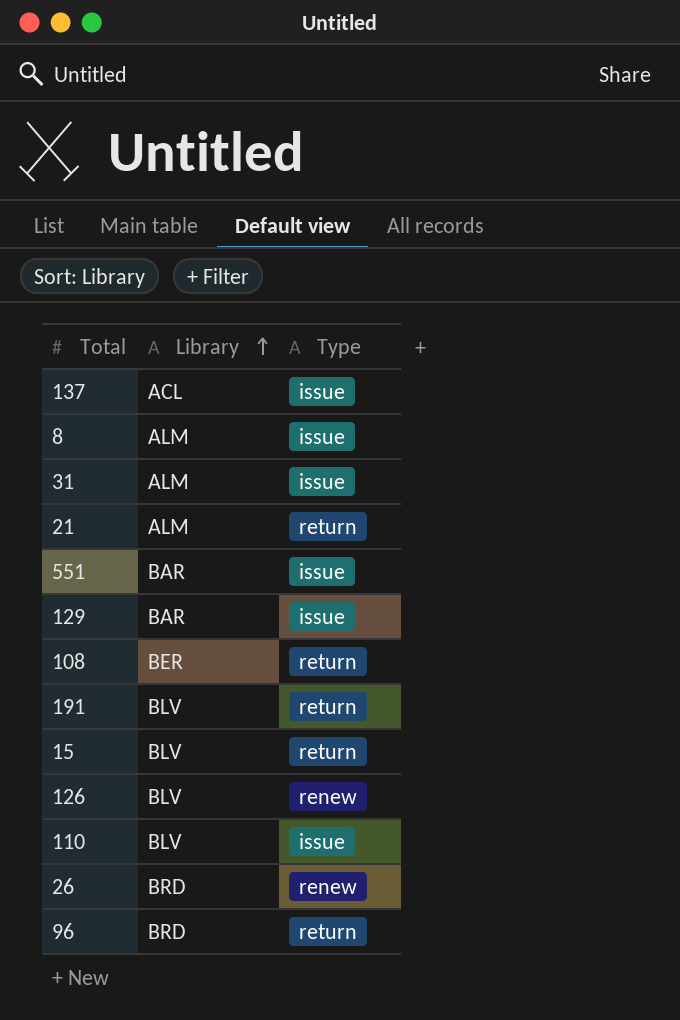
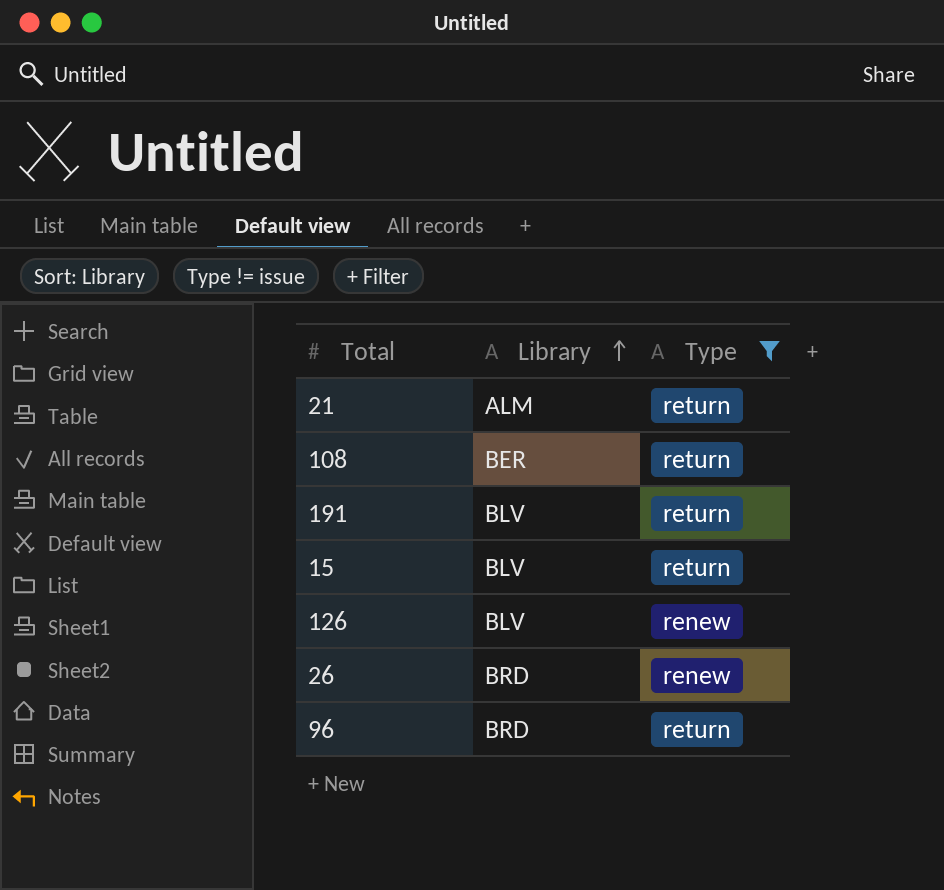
filter: none -> Type != issue

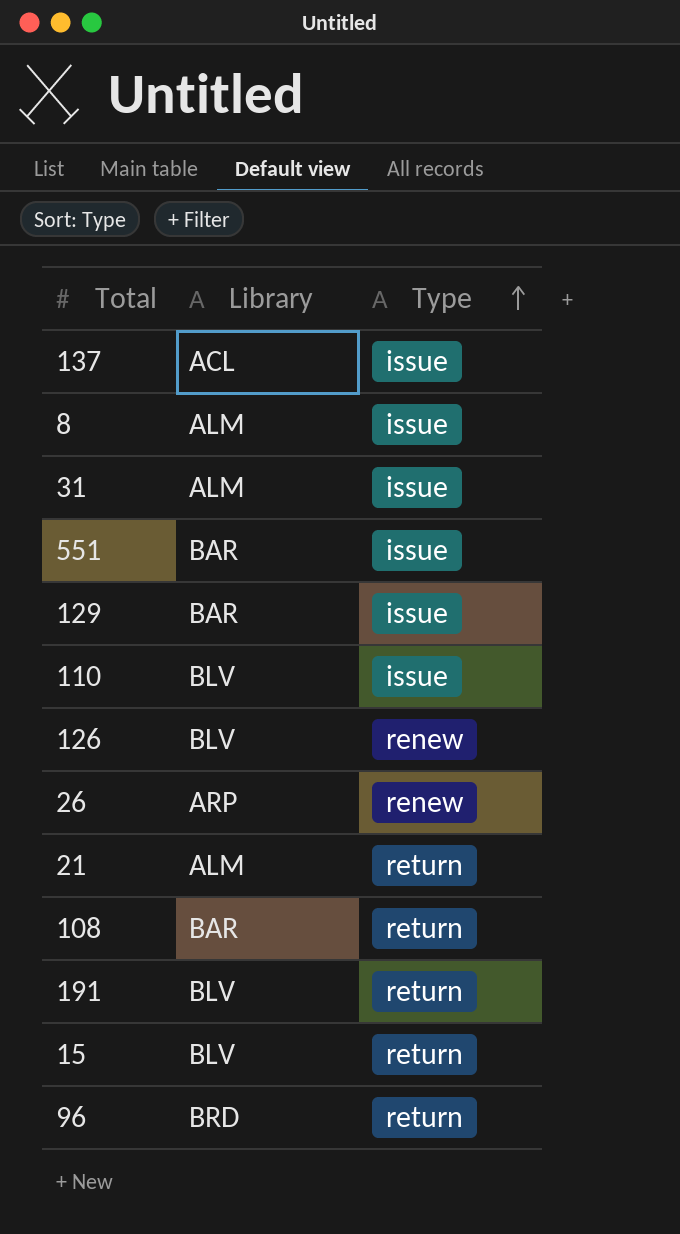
filter: Type != issue -> none
row order: Library ascending -> Type ascending
26 | Library: BRD -> ARP
108 | Library: BER -> BAR

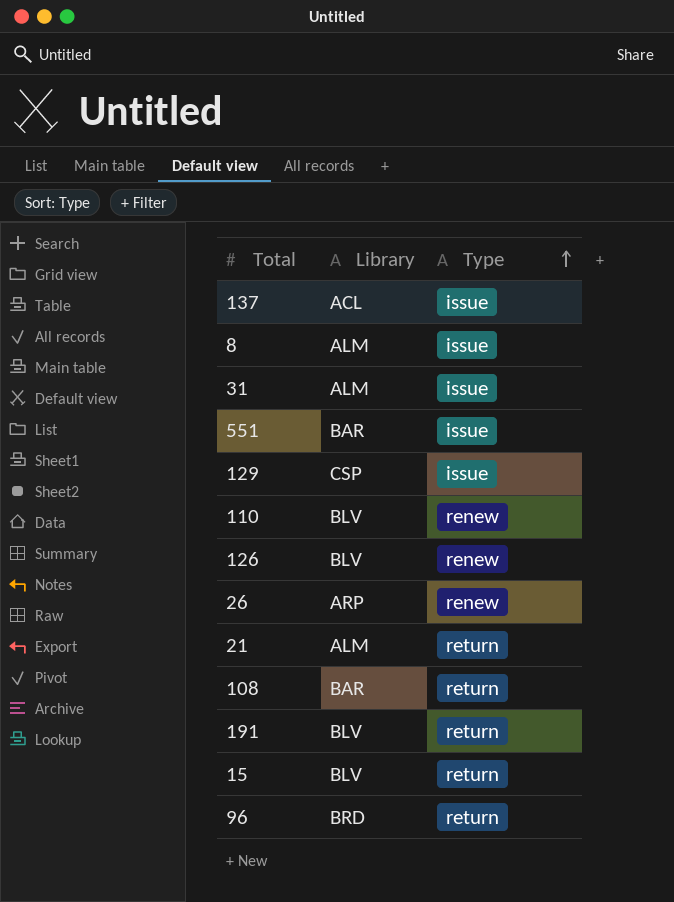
129 | Library: BAR -> CSP
110 | Type: issue -> renew

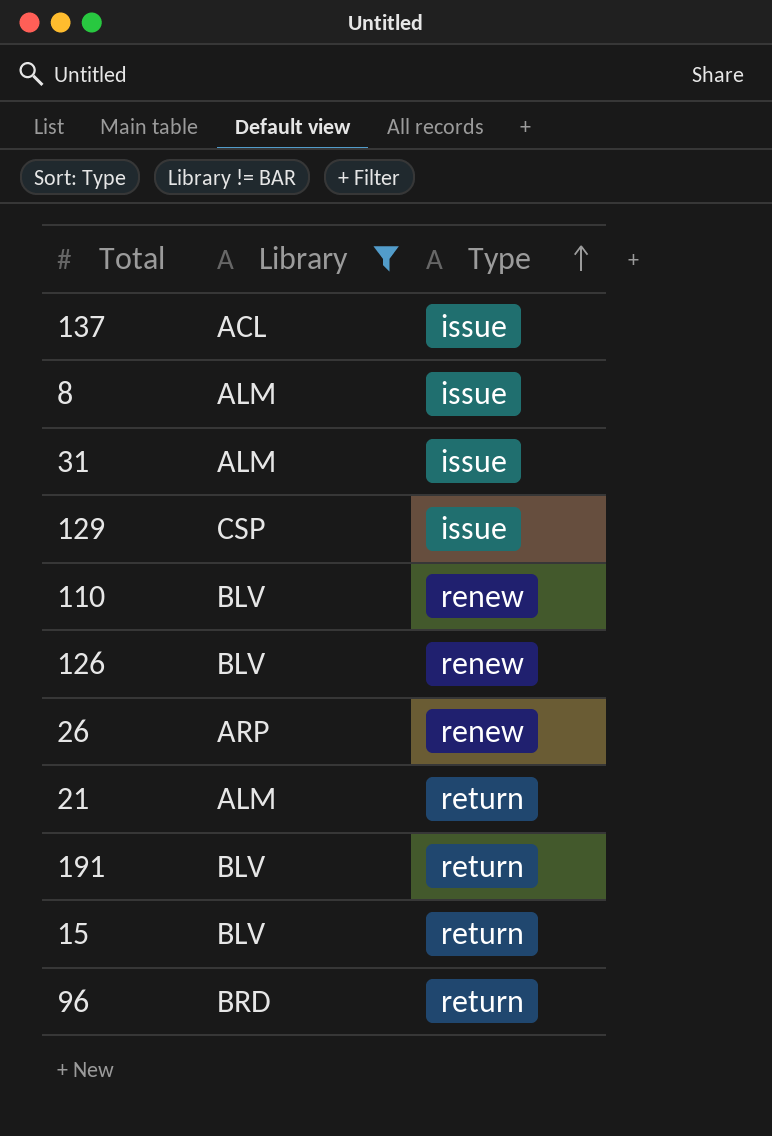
filter: none -> Library != BAR

